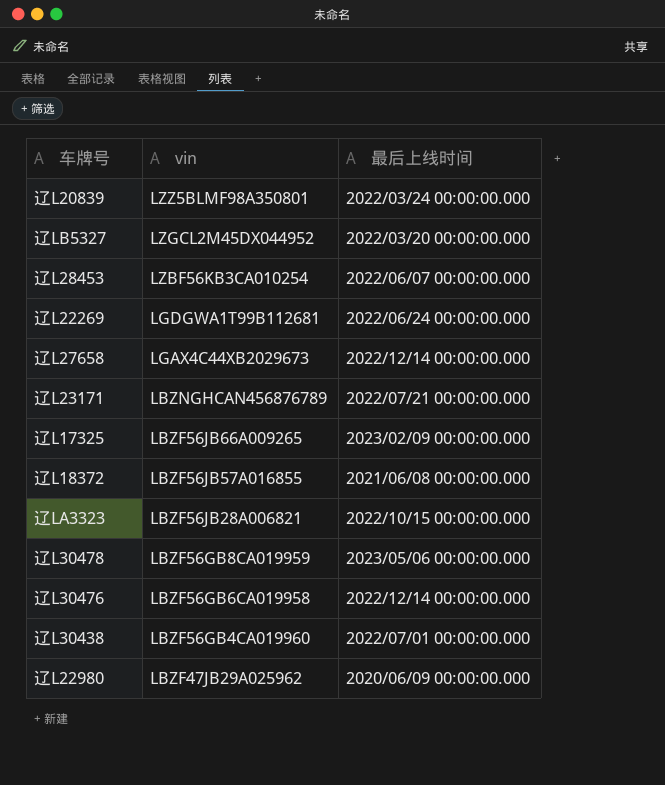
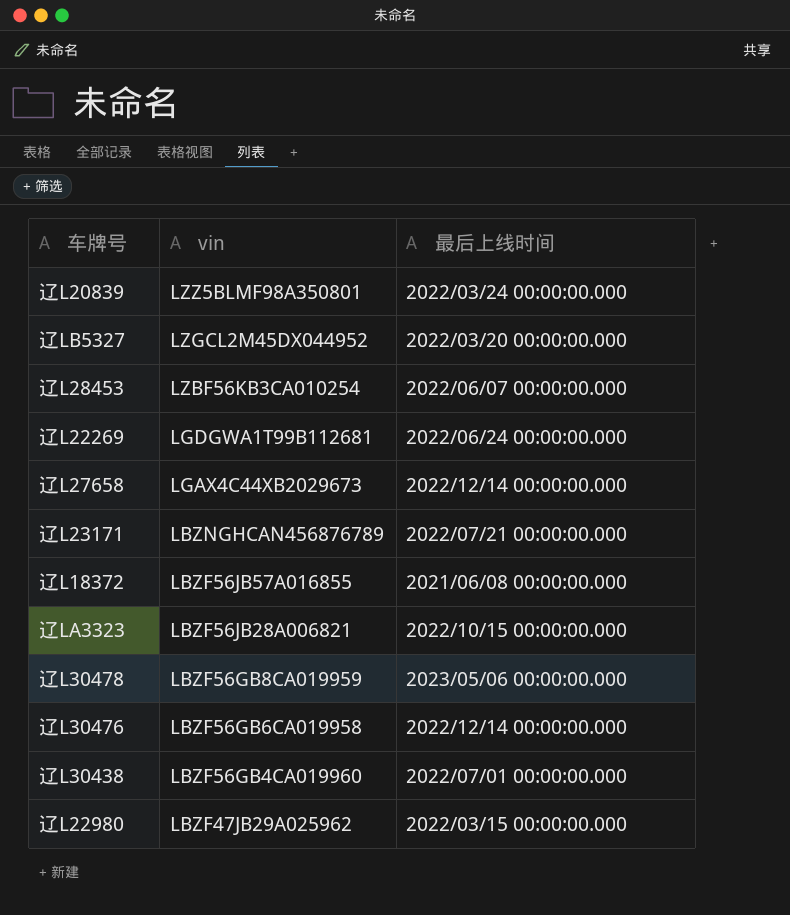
row 辽L17325: LBZF56JB66A009265 | 2023/02/09 00:00:00.000 -> none
辽L22980 | 最后上线时间: 2020/06/09 00:00:00.000 -> 2022/03/15 00:00:00.000

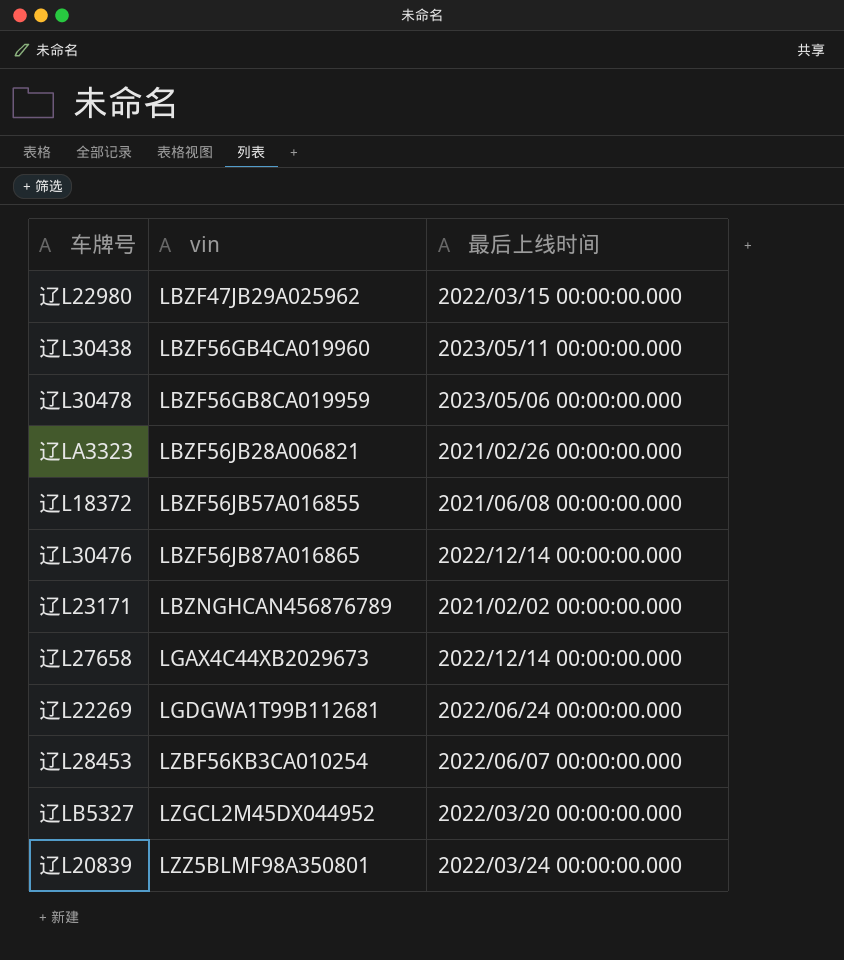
row order: vin descending -> vin ascending
辽L30438 | 最后上线时间: 2022/07/01 00:00:00.000 -> 2023/05/11 00:00:00.000
辽LA3323 | 最后上线时间: 2022/10/15 00:00:00.000 -> 2021/02/26 00:00:00.000
辽L30476 | vin: LBZF56GB6CA019958 -> LBZF56JB87A016865
辽L23171 | 最后上线时间: 2022/07/21 00:00:00.000 -> 2021/02/02 00:00:00.000

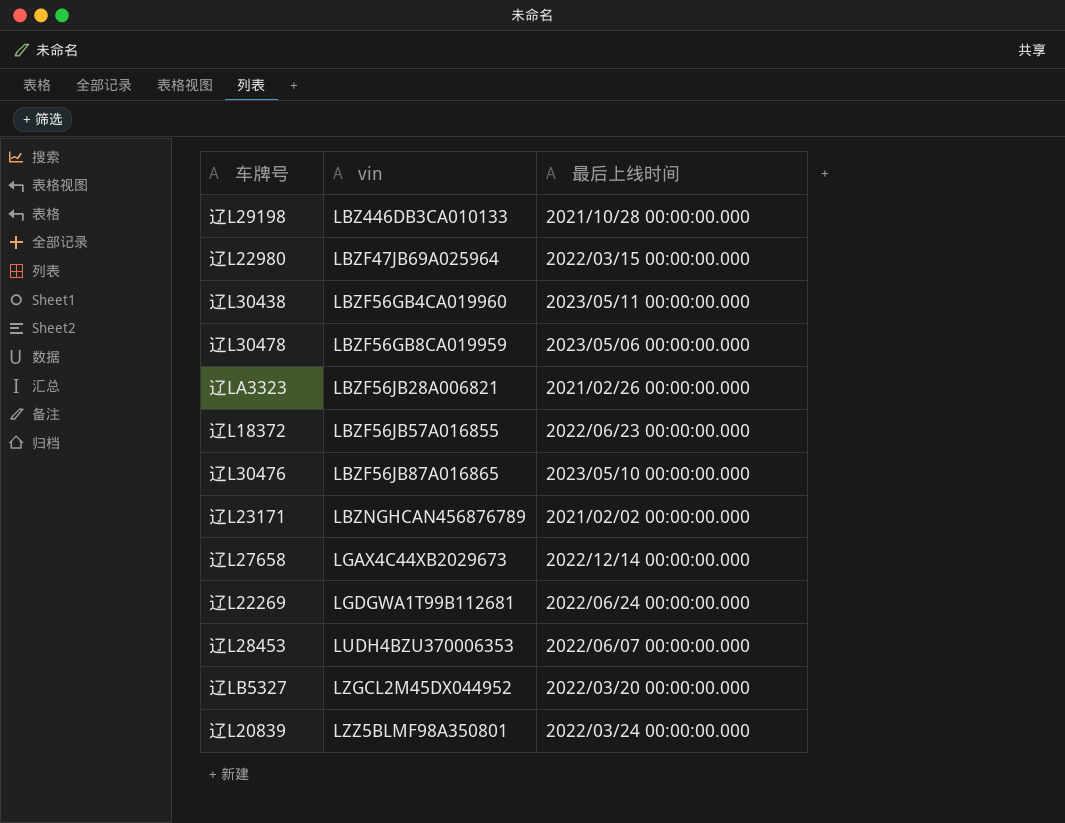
row 辽L29198: none -> LBZ446DB3CA010133 | 2021/10/28 00:00:00.000
辽L22980 | vin: LBZF47JB29A025962 -> LBZF47JB69A025964
辽L18372 | 最后上线时间: 2021/06/08 00:00:00.000 -> 2022/06/23 00:00:00.000
辽L30476 | 最后上线时间: 2022/12/14 00:00:00.000 -> 2023/05/10 00:00:00.000
辽L28453 | vin: LZBF56KB3CA010254 -> LUDH4BZU370006353

